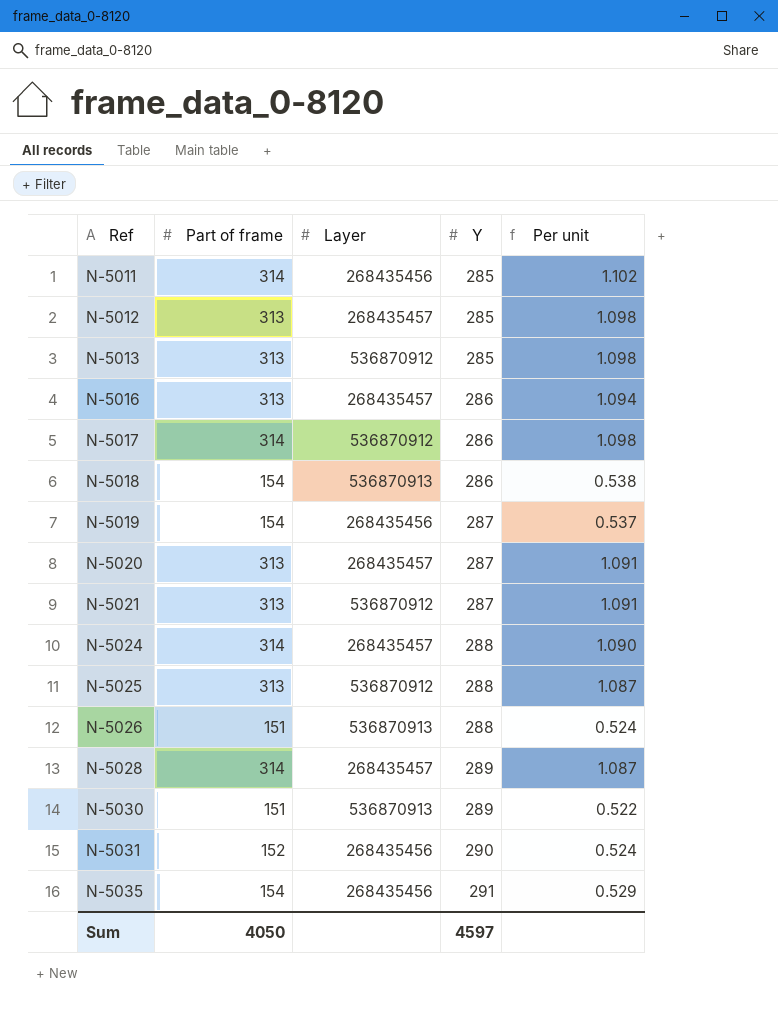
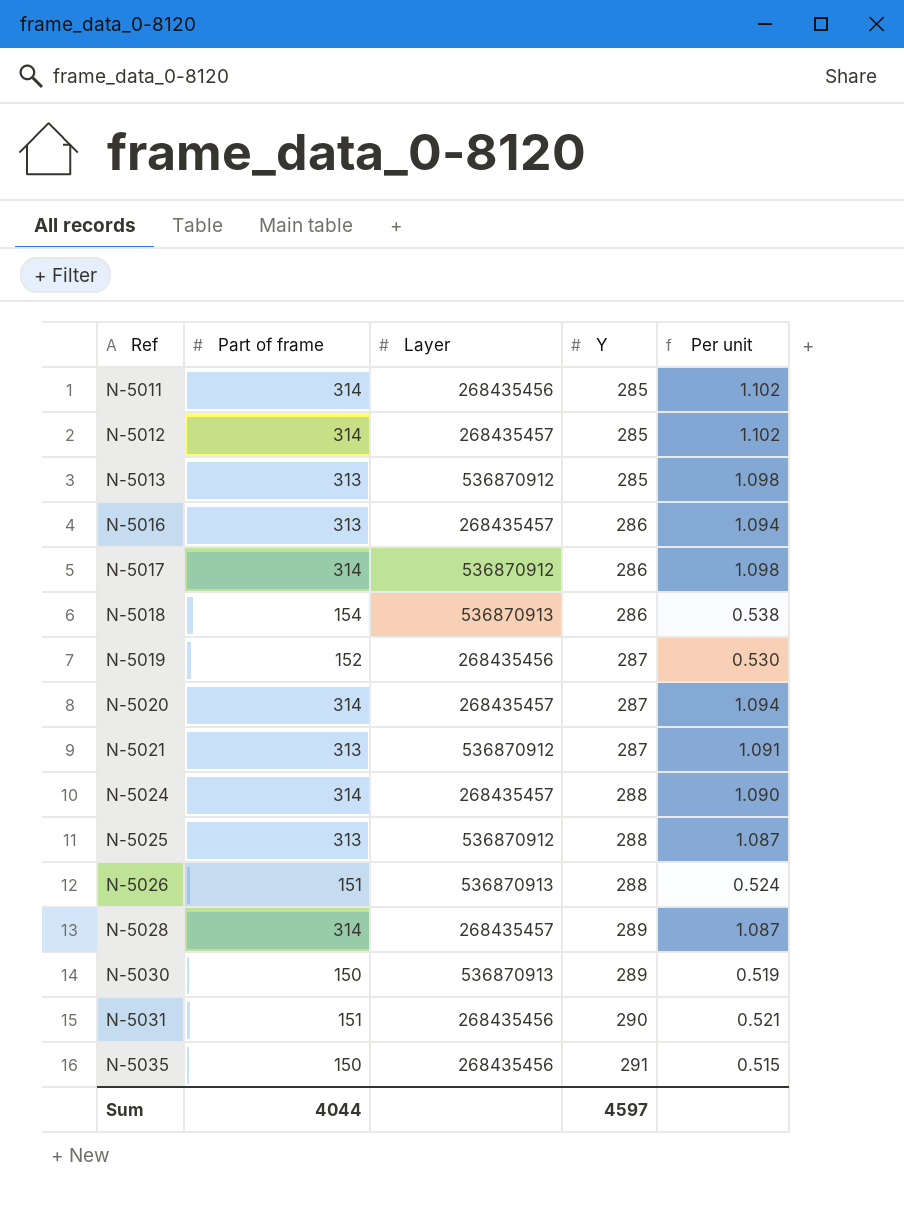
N-5012 | Part of frame: 313 -> 314
N-5012 | Per unit: 1.098 -> 1.102
N-5019 | Part of frame: 154 -> 152
N-5019 | Per unit: 0.537 -> 0.530
N-5020 | Part of frame: 313 -> 314
N-5020 | Per unit: 1.091 -> 1.094
N-5030 | Part of frame: 151 -> 150
N-5030 | Per unit: 0.522 -> 0.519
N-5031 | Part of frame: 152 -> 151
N-5031 | Per unit: 0.524 -> 0.521
N-5035 | Part of frame: 154 -> 150
N-5035 | Per unit: 0.529 -> 0.515
Sum | Part of frame: 4050 -> 4044

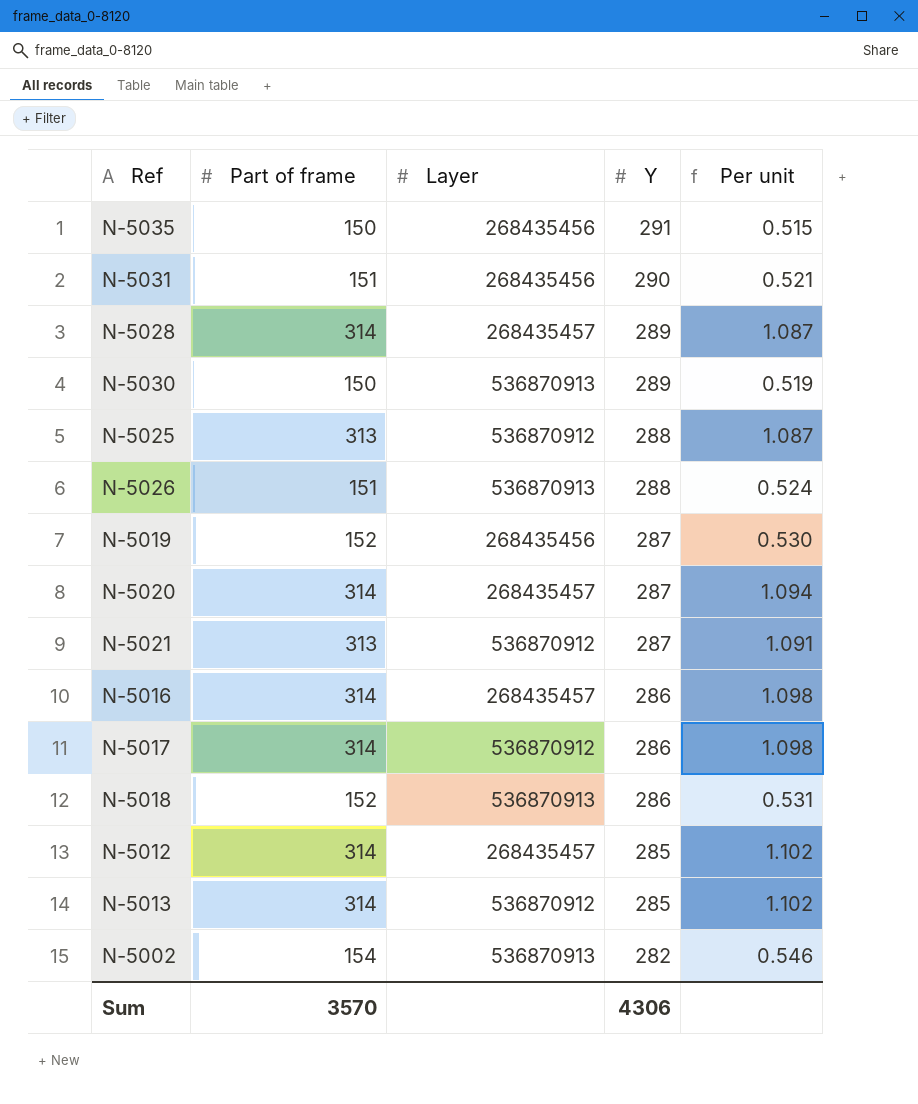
row order: Ref ascending -> Y descending
row N-5011: 314 | 268435456 | 285 | 1.102 -> none
row N-5024: 314 | 268435457 | 288 | 1.090 -> none
N-5016 | Part of frame: 313 -> 314
N-5016 | Per unit: 1.094 -> 1.098
N-5018 | Part of frame: 154 -> 152
N-5018 | Per unit: 0.538 -> 0.531
N-5013 | Part of frame: 313 -> 314
N-5013 | Per unit: 1.098 -> 1.102
row N-5002: none -> 154 | 536870913 | 282 | 0.546
Sum | Part of frame: 4044 -> 3570
Sum | Y: 4597 -> 4306

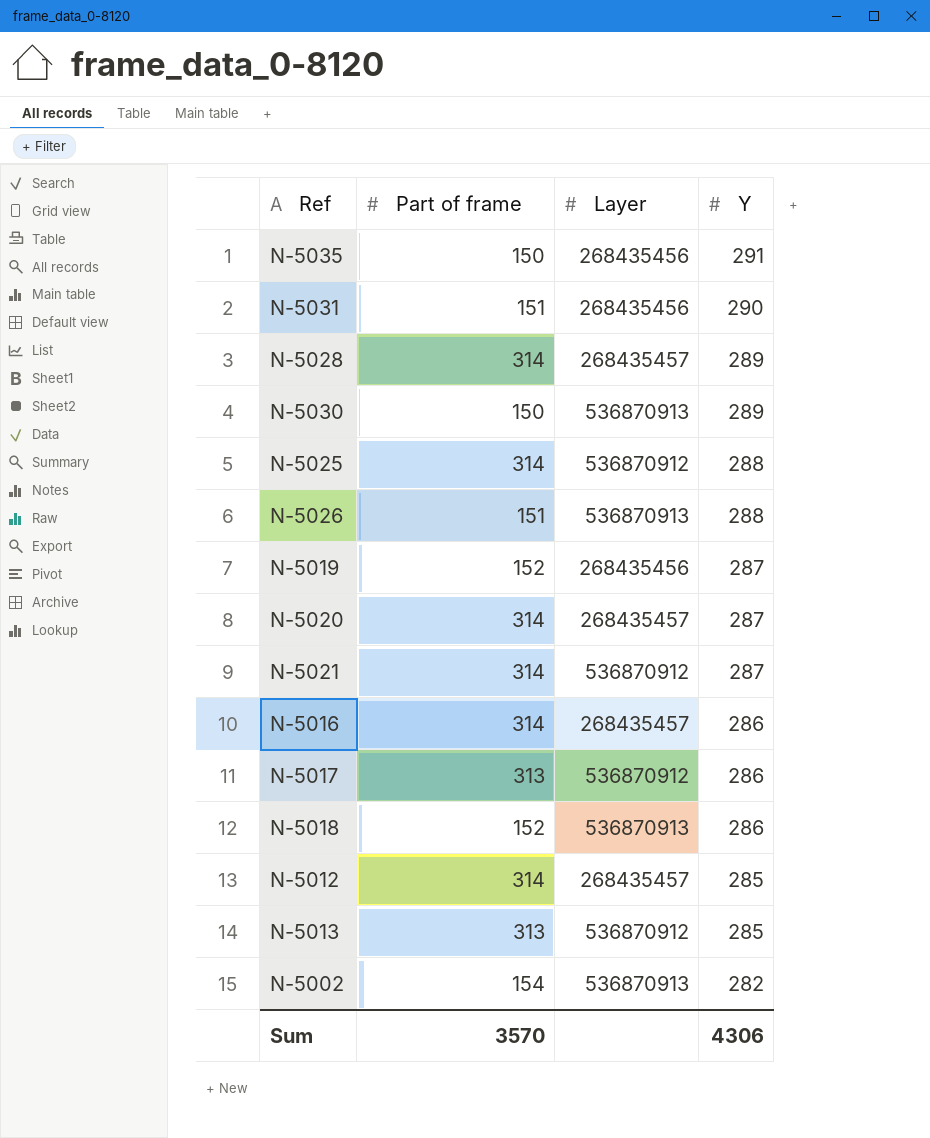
column Per unit | formula: [Part of frame] / [Y] -> none
N-5025 | Part of frame: 313 -> 314
N-5021 | Part of frame: 313 -> 314
N-5017 | Part of frame: 314 -> 313
N-5013 | Part of frame: 314 -> 313

